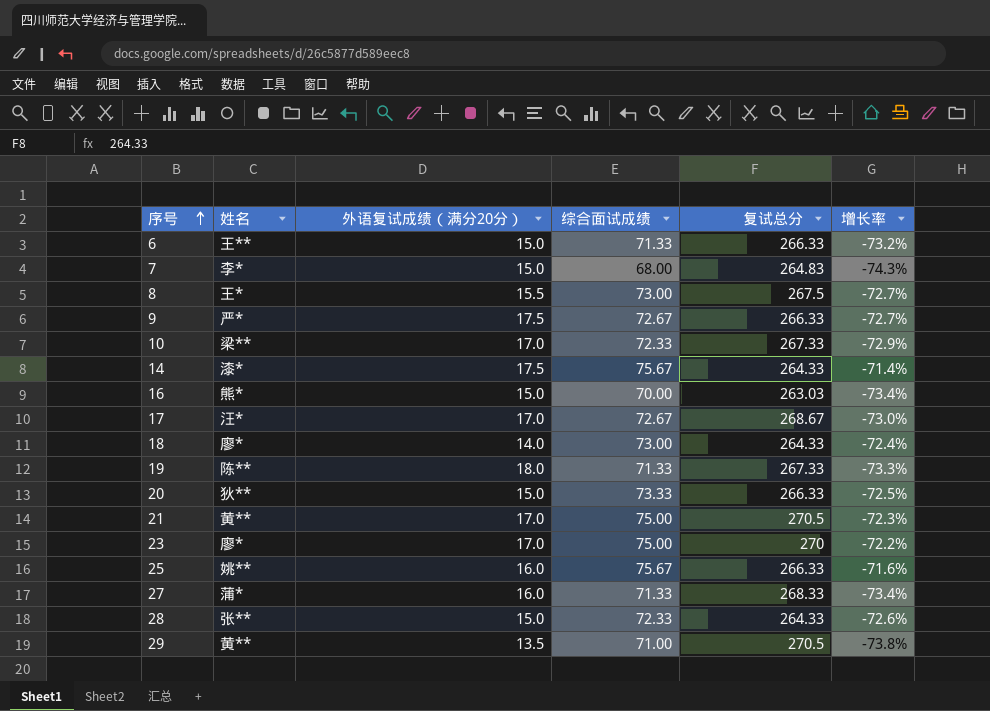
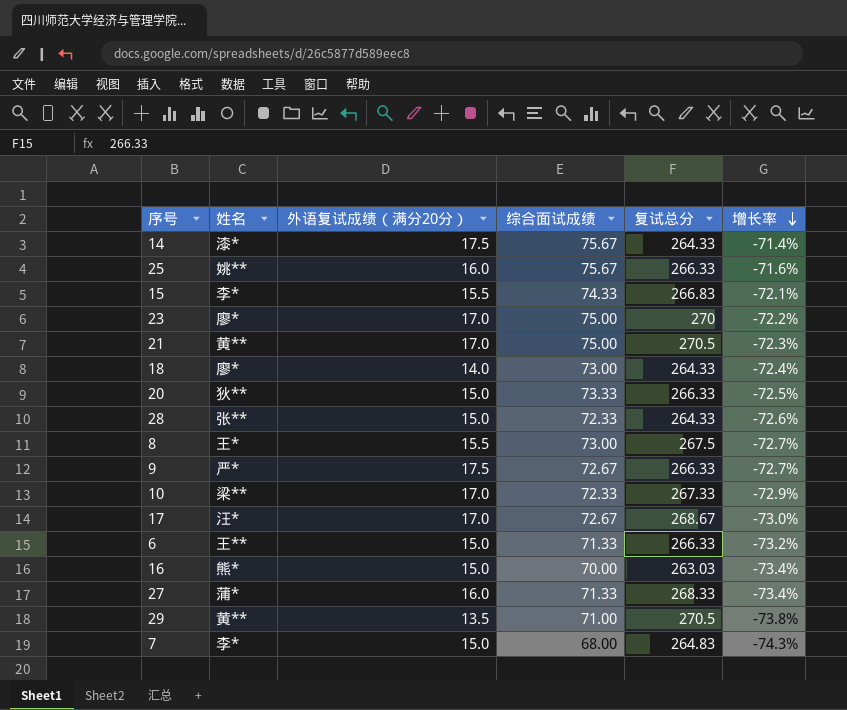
row order: 序号 ascending -> 增长率 descending
row 19: 陈** | 18.0 | 71.33 | 267.33 | -73.3% -> none
row 15: none -> 李* | 15.5 | 74.33 | 266.83 | -72.1%

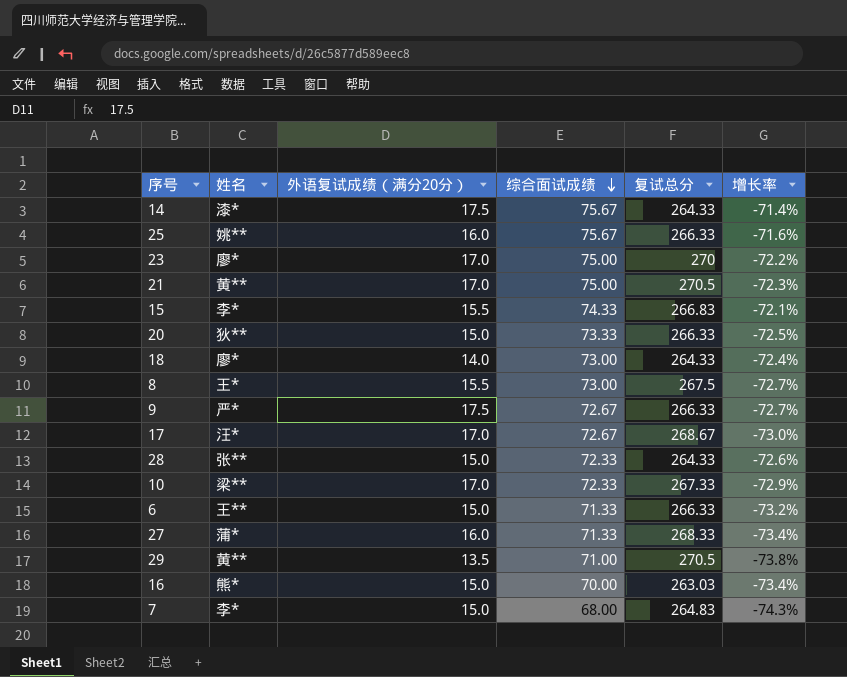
row order: 增长率 descending -> 综合面试成绩 descending

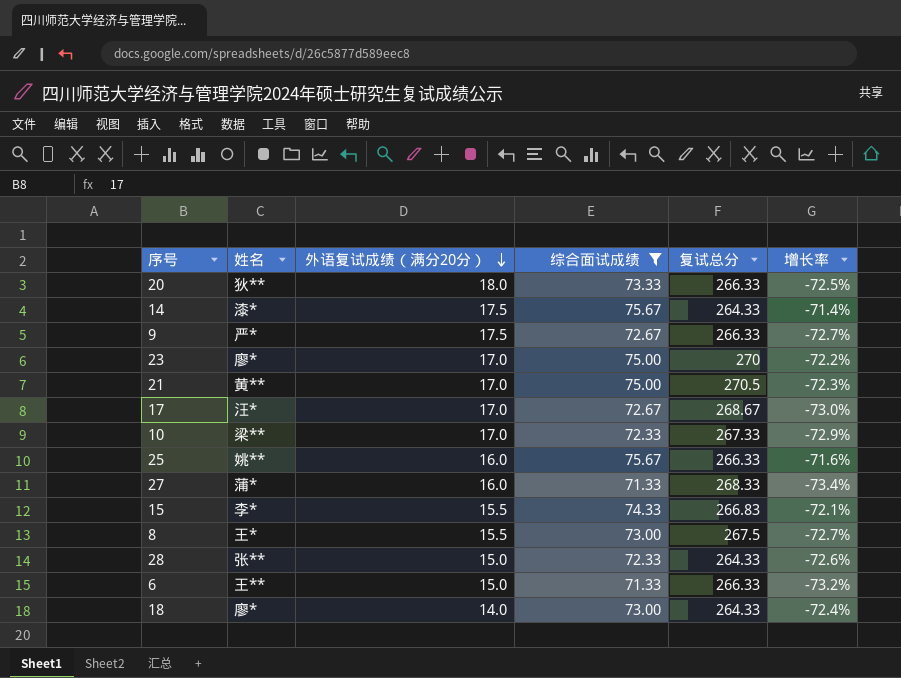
filter: none -> 综合面试成绩 >= 71.33
row order: 综合面试成绩 descending -> 外语复试成绩（满分20分） descending
20 | 外语复试成绩（满分20分）: 15.0 -> 18.0

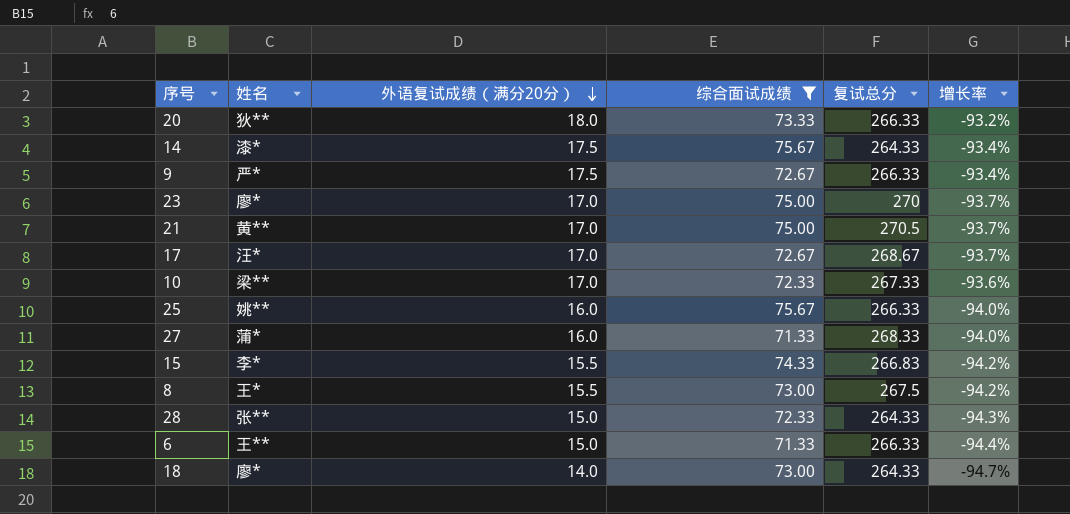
column 增长率 | formula: ([综合面试成绩] - [复试总分]) / [复试总分] -> ([外语复试成绩（满分20分）] - [复试总分]) / [复试总分]

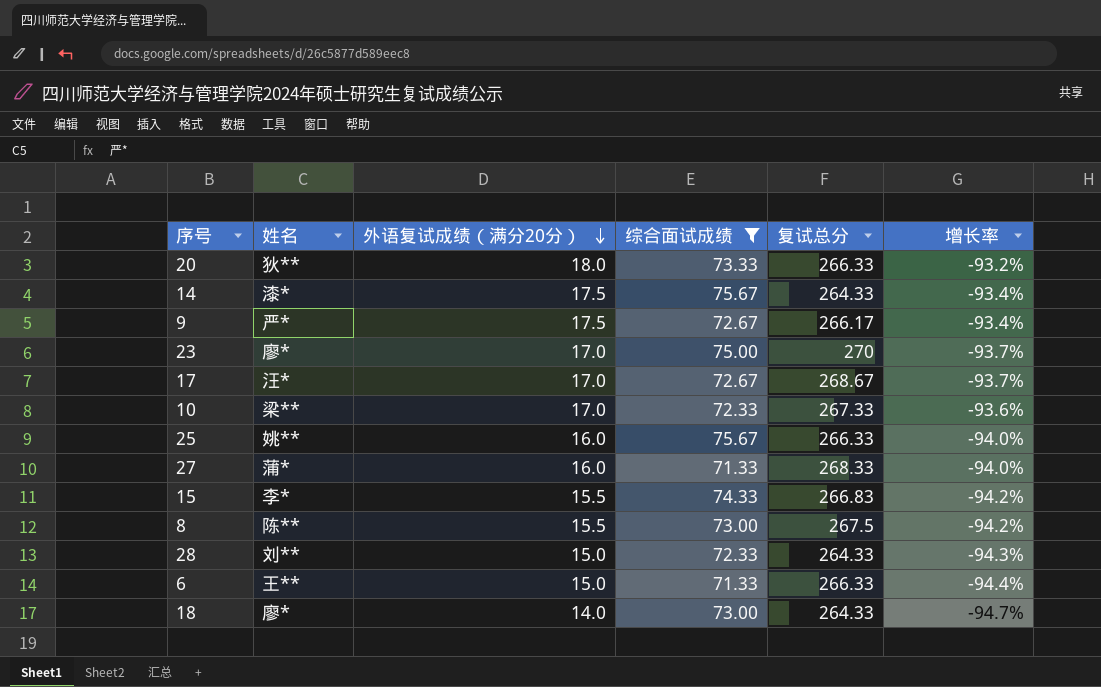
row 21: 黄** | 17.0 | 75.00 | 270.5 | -93.7% -> none
9 | 复试总分: 266.33 -> 266.17
8 | 姓名: 王* -> 陈**
28 | 姓名: 张** -> 刘**

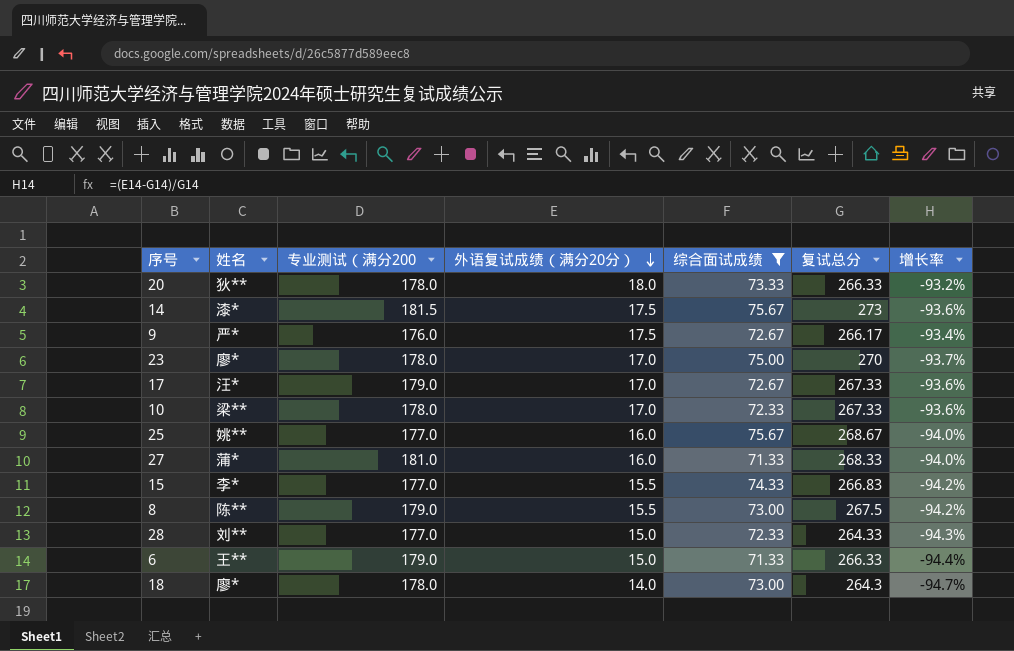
column 专业测试（满分200 | position: none -> 3
14 | 复试总分: 264.33 -> 273
14 | 增长率: -93.4% -> -93.6%
17 | 复试总分: 268.67 -> 267.33
17 | 增长率: -93.7% -> -93.6%
25 | 复试总分: 266.33 -> 268.67
18 | 复试总分: 264.33 -> 264.3

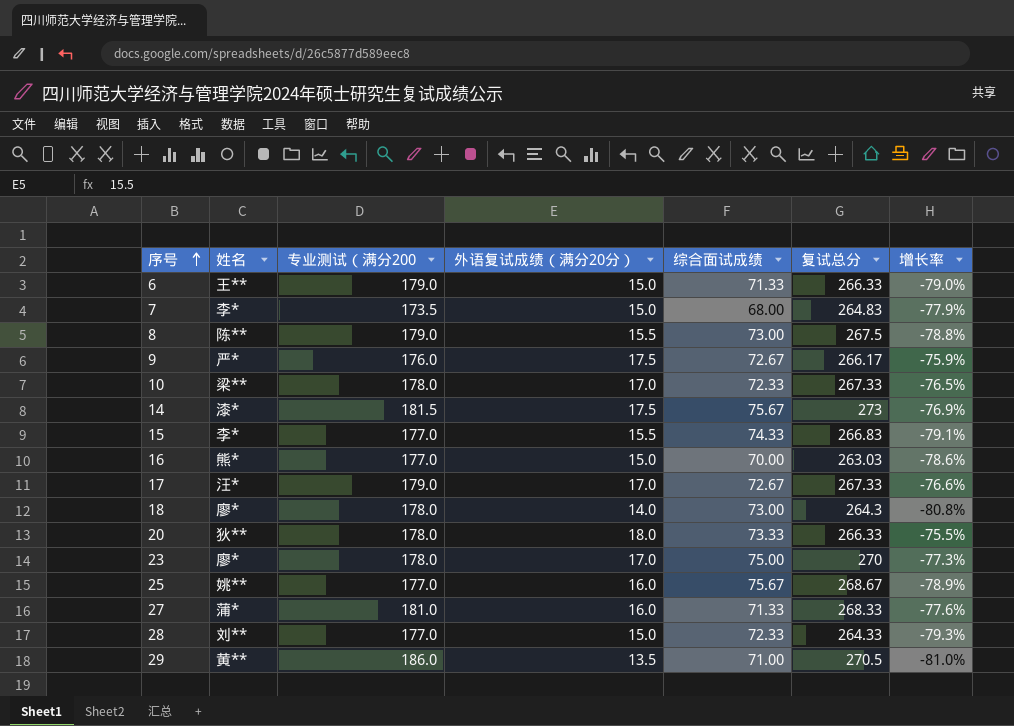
filter: 综合面试成绩 >= 71.33 -> none
row order: 外语复试成绩（满分20分） descending -> 序号 ascending
column 增长率 | formula: ([外语复试成绩（满分20分）] - [复试总分]) / [复试总分] -> ([外语复试成绩（满分20分）] - [综合面试成绩]) / [综合面试成绩]

